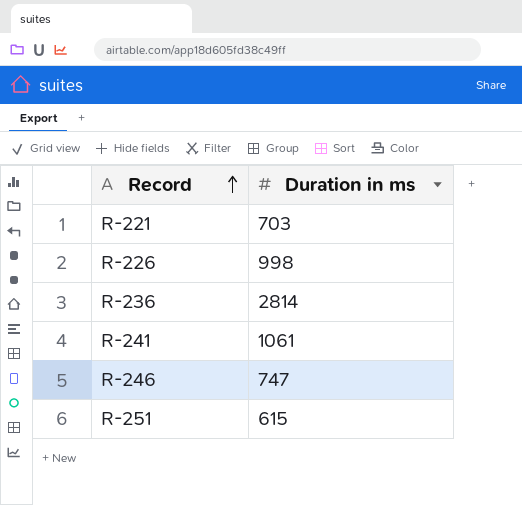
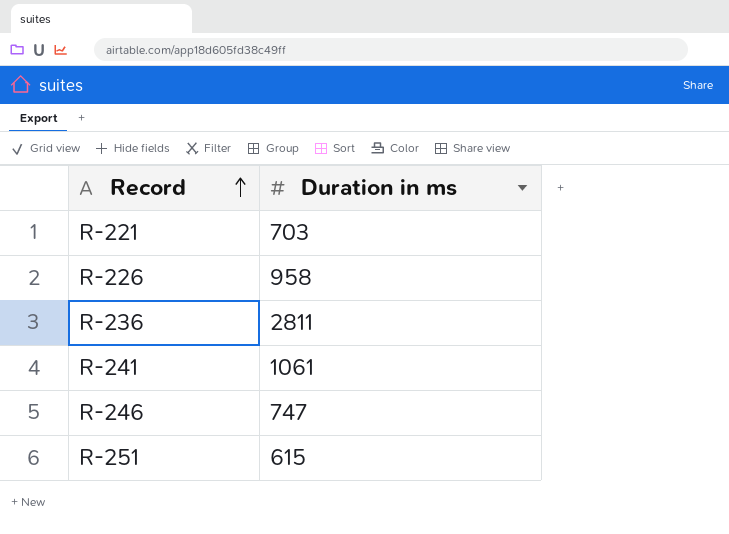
R-226 | Duration in ms: 998 -> 958
R-236 | Duration in ms: 2814 -> 2811

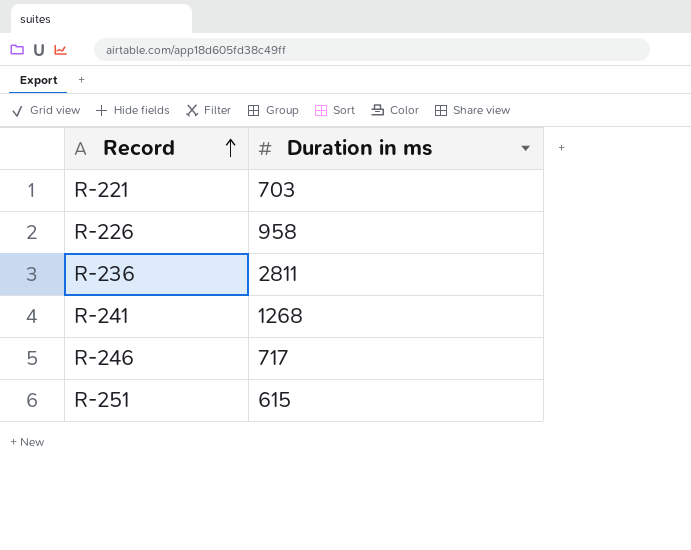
R-241 | Duration in ms: 1061 -> 1268
R-246 | Duration in ms: 747 -> 717

